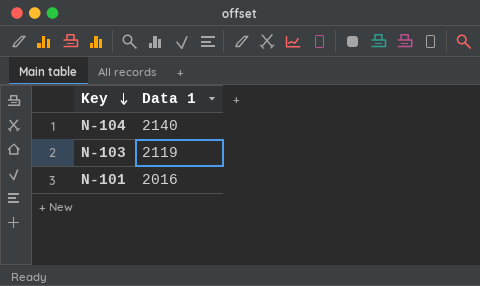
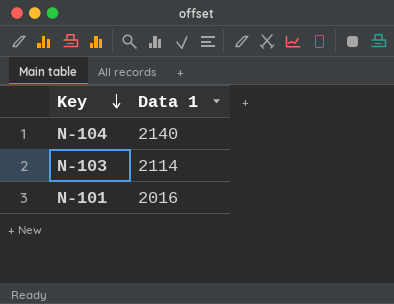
N-103 | Data 1: 2119 -> 2114

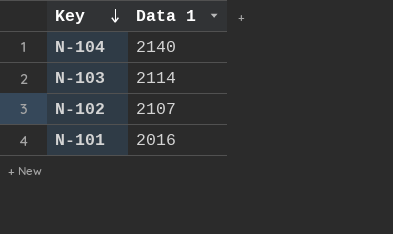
row N-102: none -> 2107

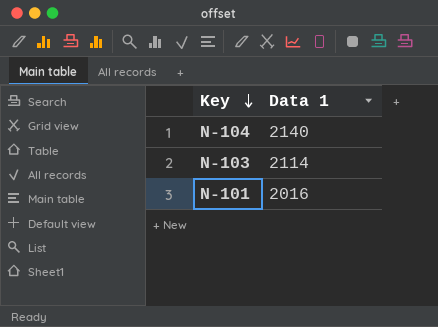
row N-102: 2107 -> none

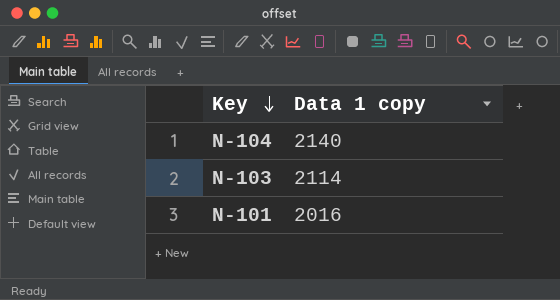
column name: Data 1 -> Data 1 copy

